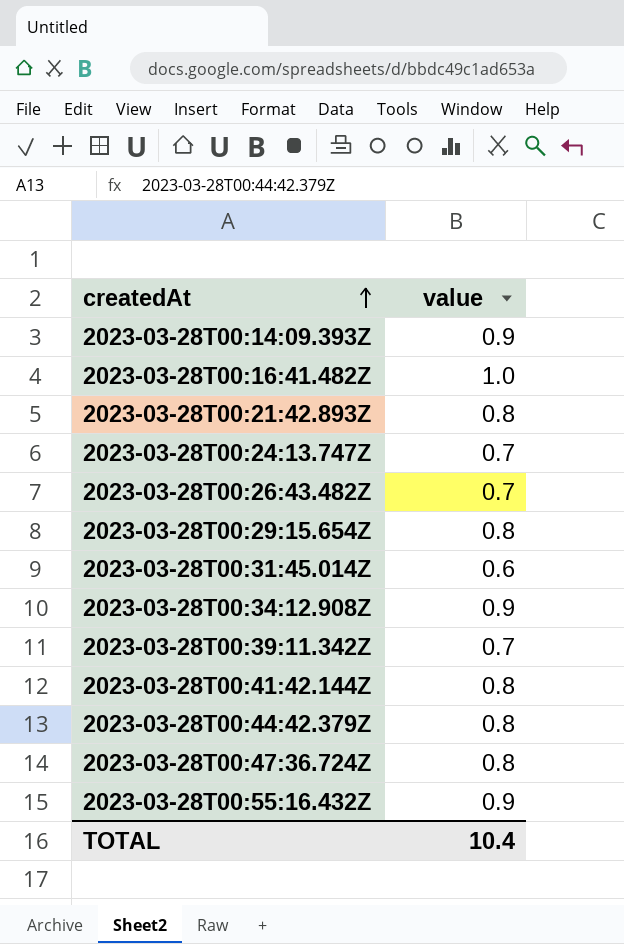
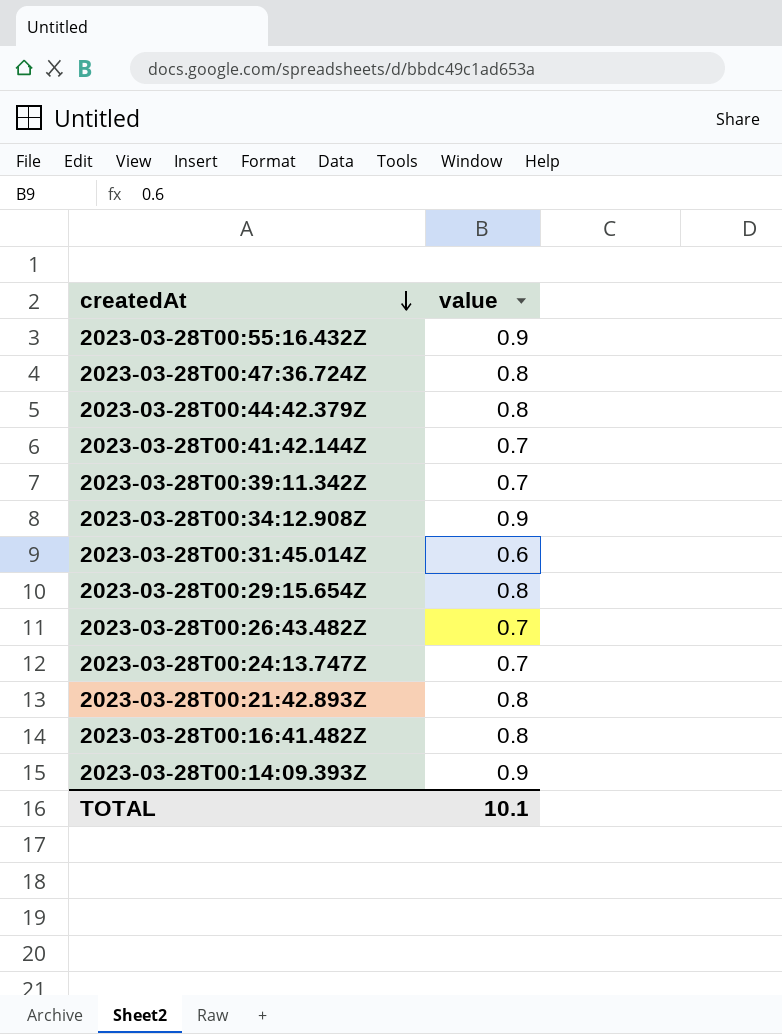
row order: createdAt ascending -> createdAt descending
2023-03-28T00:41:42.144Z | value: 0.8 -> 0.7
2023-03-28T00:16:41.482Z | value: 1.0 -> 0.8
TOTAL | value: 10.4 -> 10.1

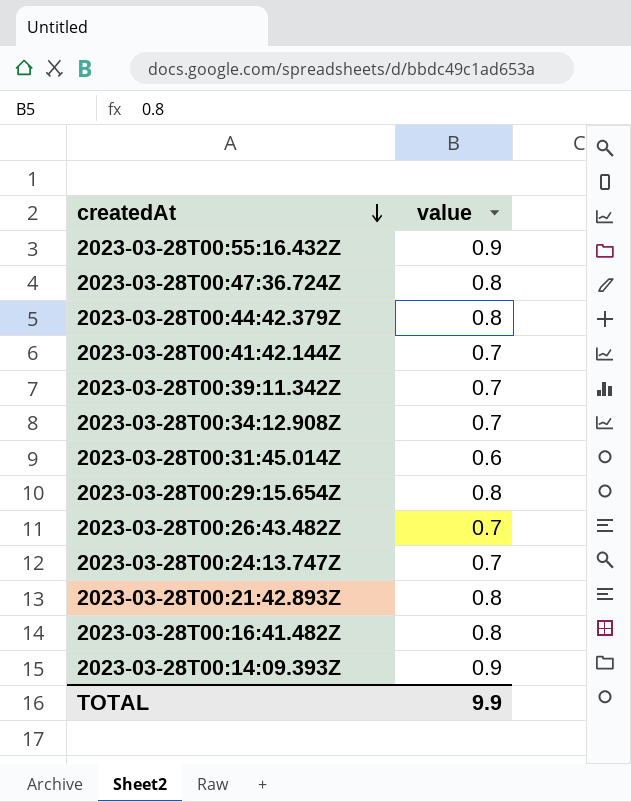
2023-03-28T00:34:12.908Z | value: 0.9 -> 0.7
TOTAL | value: 10.1 -> 9.9

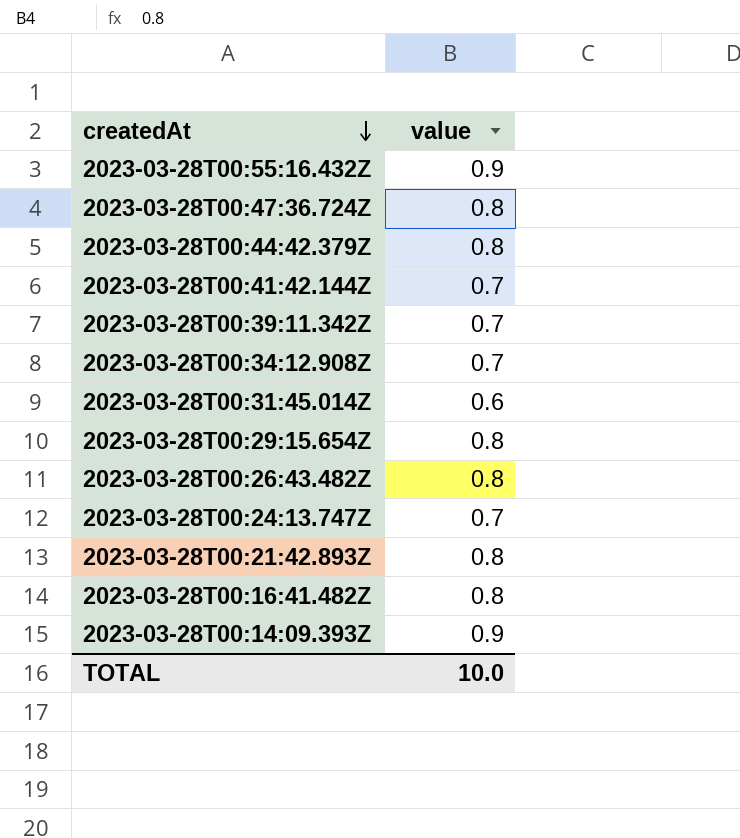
2023-03-28T00:26:43.482Z | value: 0.7 -> 0.8
TOTAL | value: 9.9 -> 10.0

